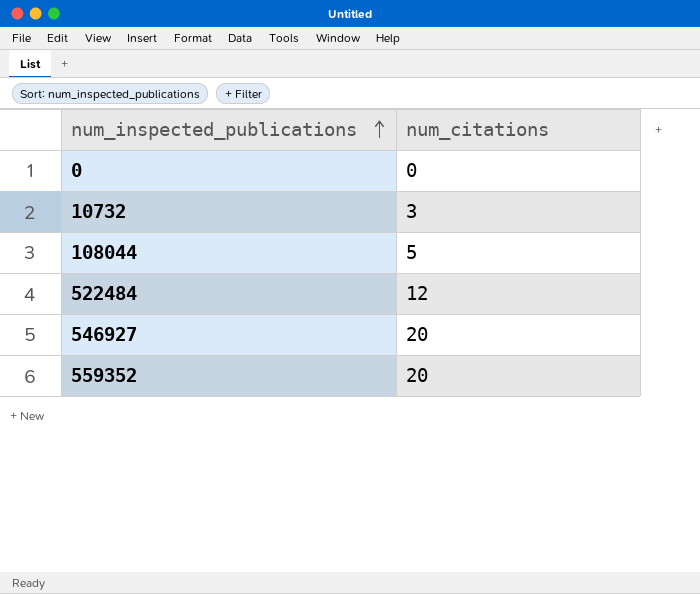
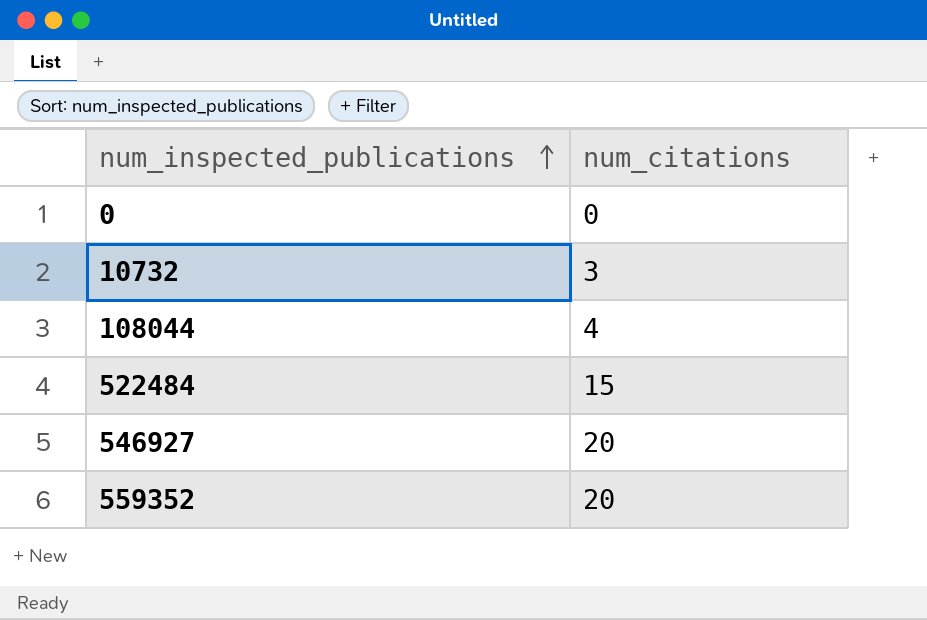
108044 | num_citations: 5 -> 4
522484 | num_citations: 12 -> 15

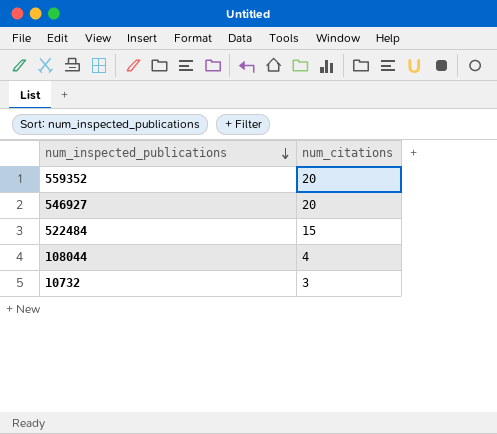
row order: num_inspected_publications ascending -> num_inspected_publications descending
row 0: 0 -> none

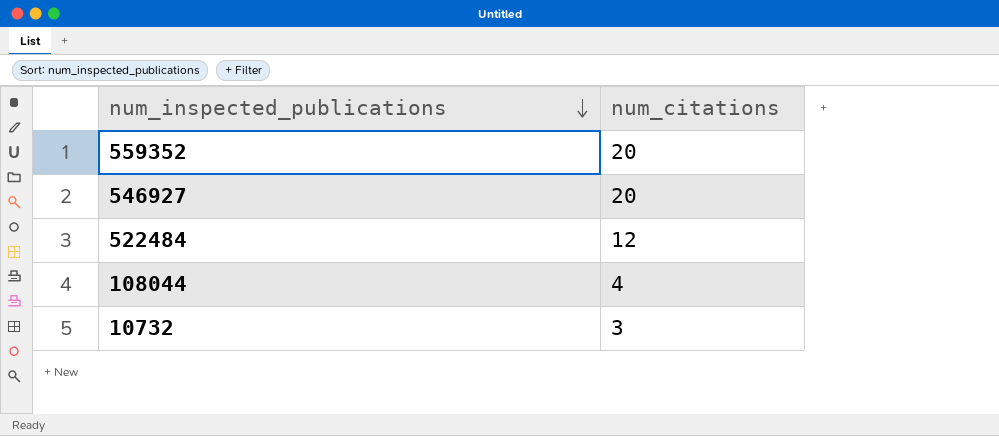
522484 | num_citations: 15 -> 12

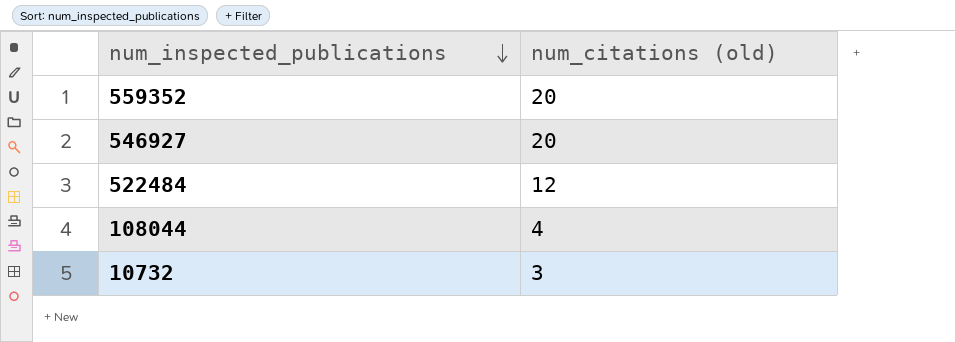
column name: num_citations -> num_citations (old)

